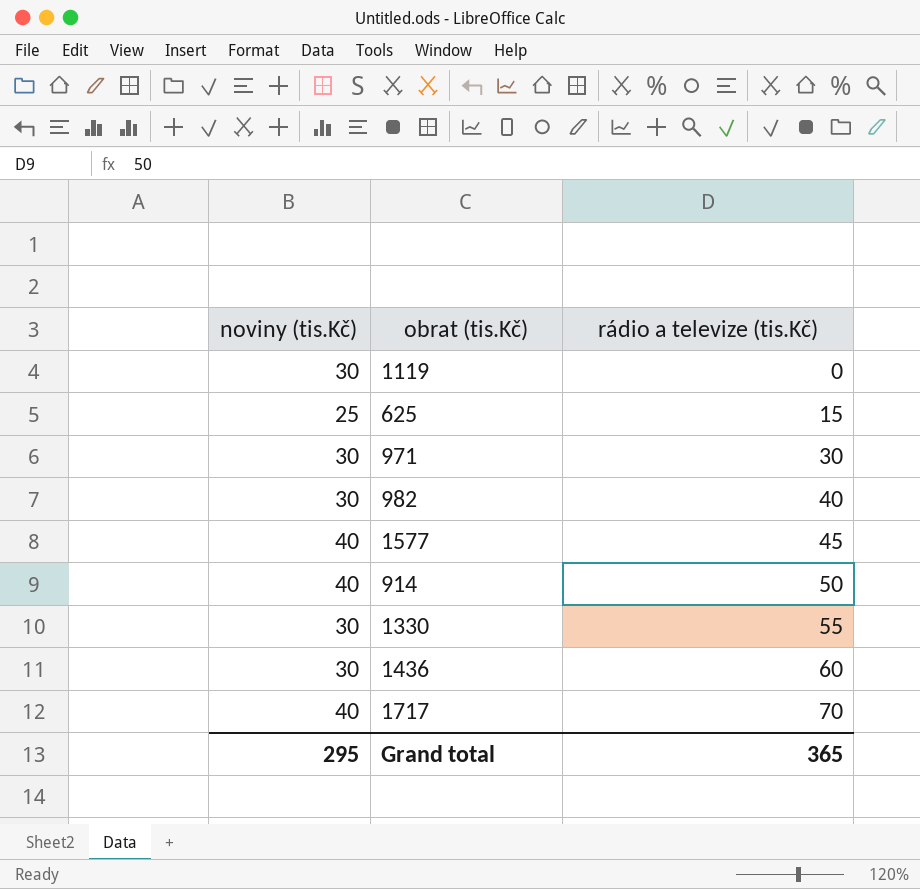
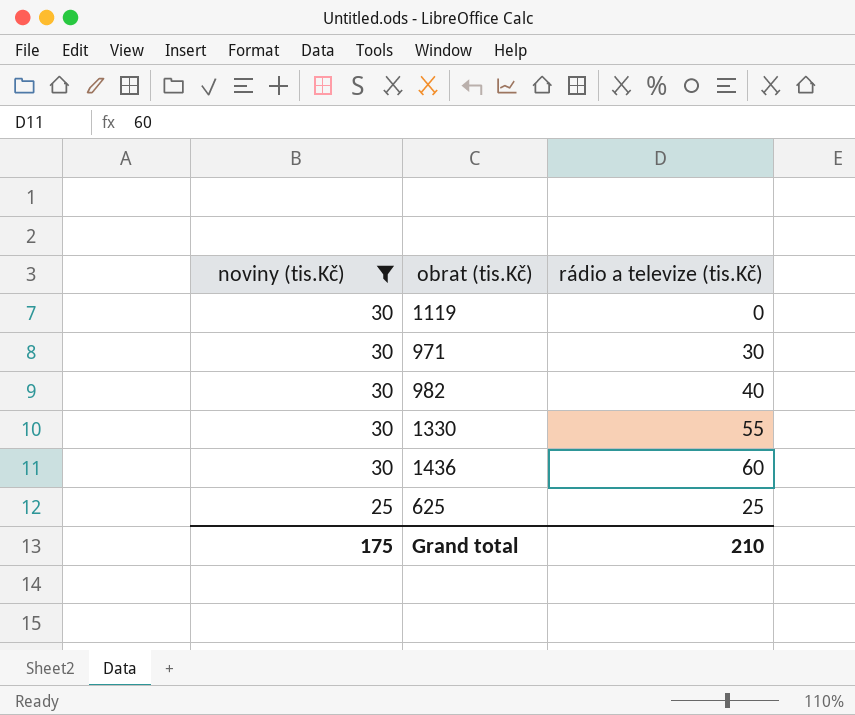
filter: none -> noviny (tis.Kč) != 40
row order: rádio a televize (tis.Kč) ascending -> noviny (tis.Kč) descending
625 | rádio a televize (tis.Kč): 15 -> 25
Grand total | noviny (tis.Kč): 295 -> 175
Grand total | rádio a televize (tis.Kč): 365 -> 210

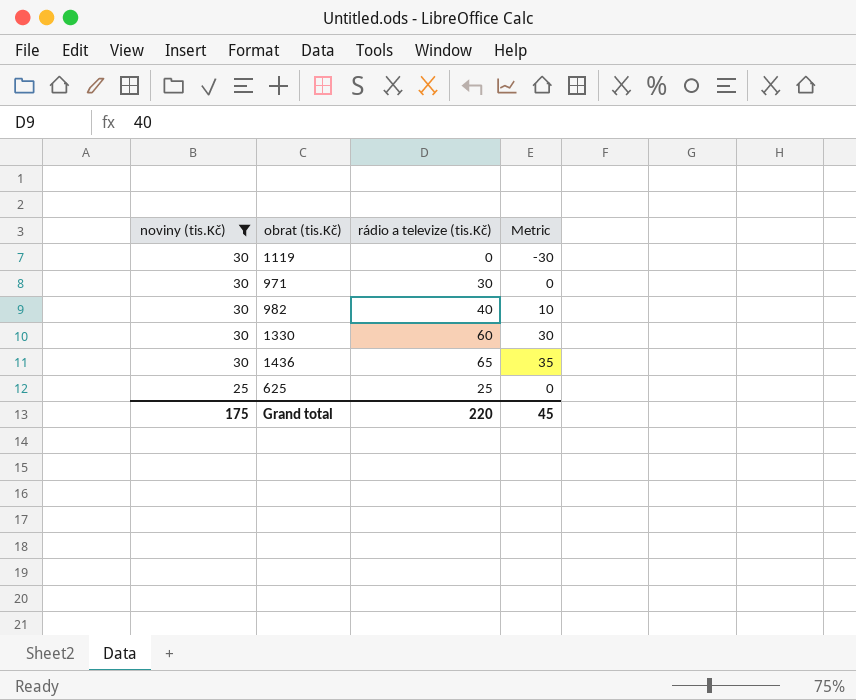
column Metric | formula: none -> [rádio a televize (tis.Kč)] - [noviny (tis.Kč)]
1330 | rádio a televize (tis.Kč): 55 -> 60
1436 | rádio a televize (tis.Kč): 60 -> 65
Grand total | rádio a televize (tis.Kč): 210 -> 220

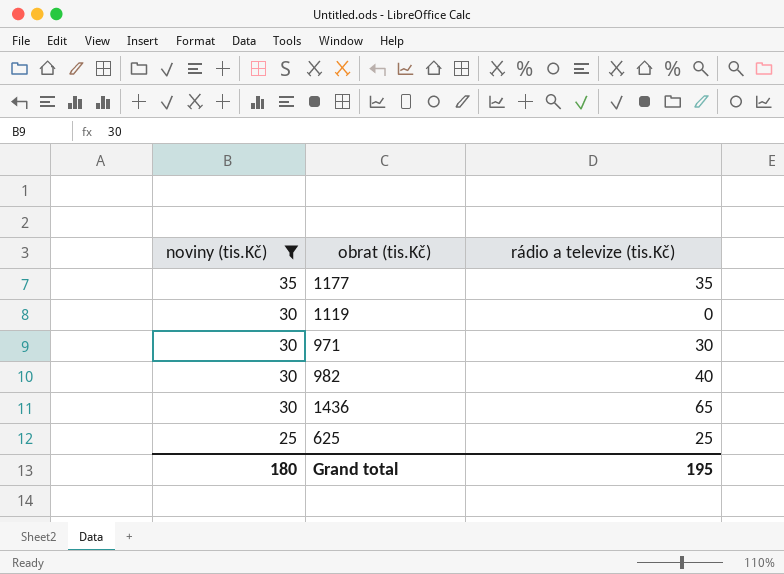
column Metric | formula: [rádio a televize (tis.Kč)] - [noviny (tis.Kč)] -> none
row 1330: 30 | 60 | 30 -> none
row 1177: none -> 35 | 35
Grand total | noviny (tis.Kč): 175 -> 180
Grand total | rádio a televize (tis.Kč): 220 -> 195

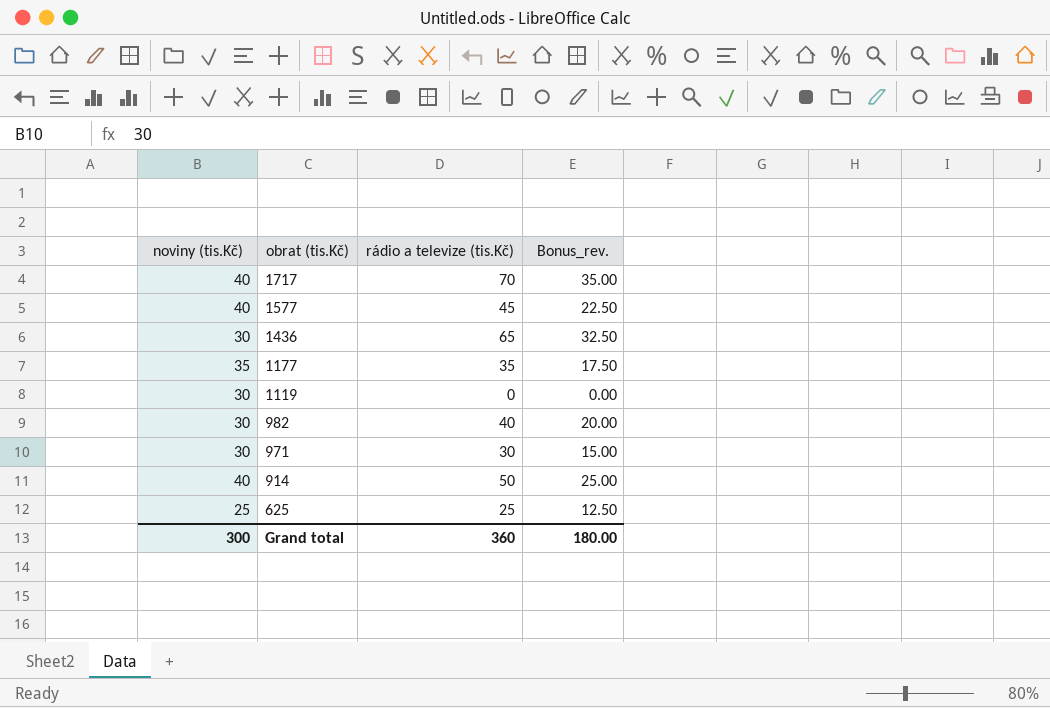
filter: noviny (tis.Kč) != 40 -> none
row order: noviny (tis.Kč) descending -> obrat (tis.Kč) descending
column Bonus_rev. | formula: none -> [rádio a televize (tis.Kč)] * 0.5
Grand total | noviny (tis.Kč): 180 -> 300
Grand total | rádio a televize (tis.Kč): 195 -> 360

